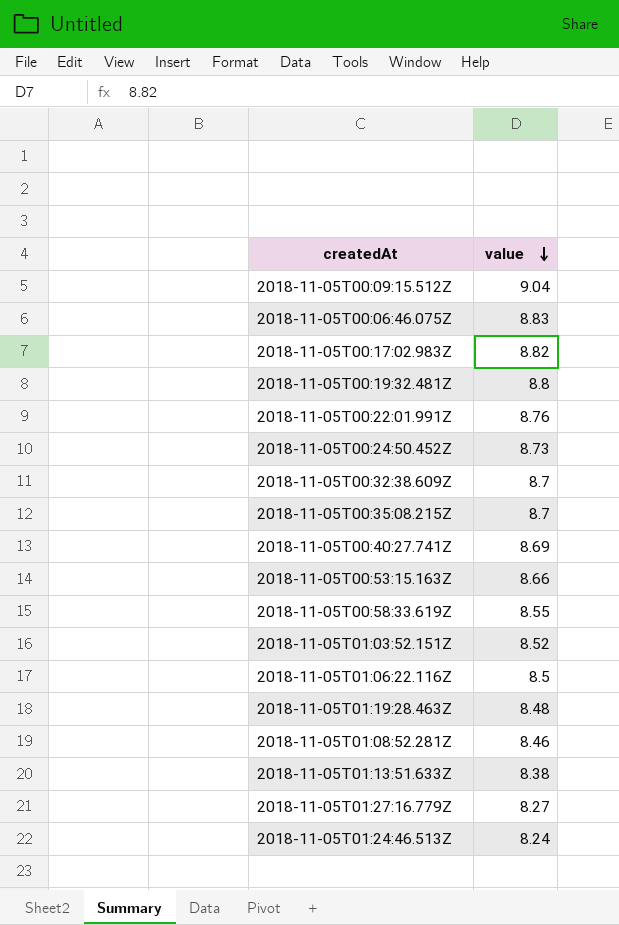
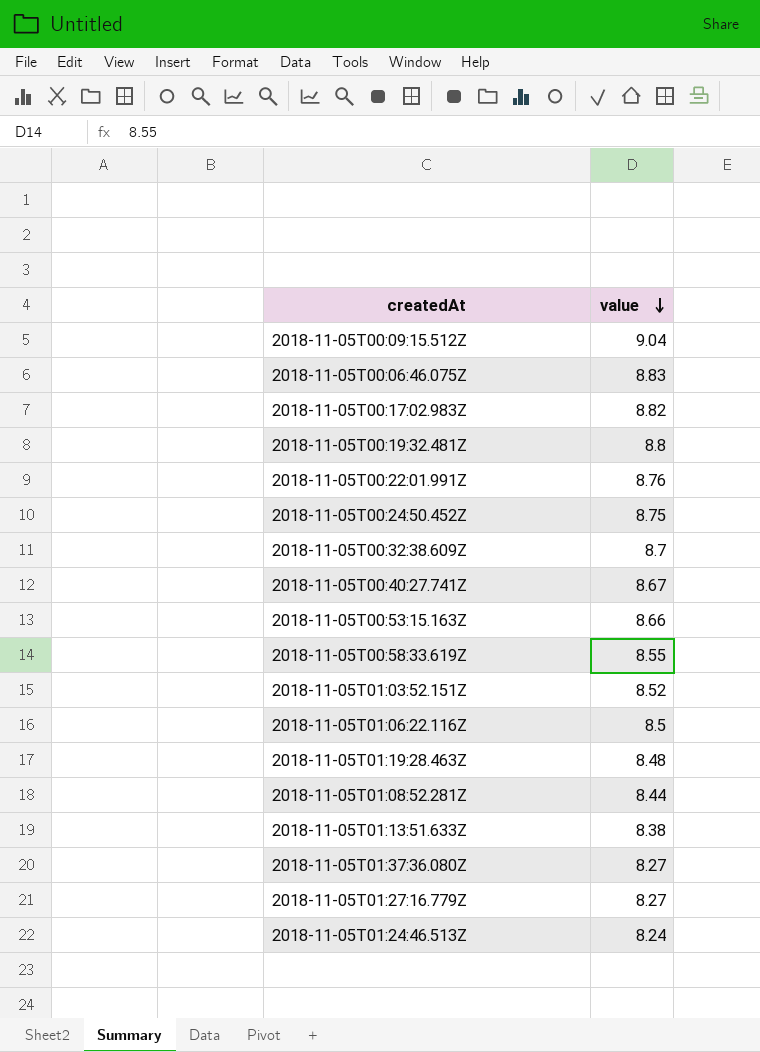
row 2018-11-05T00:35:08.215Z: 8.7 -> none
2018-11-05T00:24:50.452Z | value: 8.73 -> 8.75
2018-11-05T00:40:27.741Z | value: 8.69 -> 8.67
2018-11-05T01:08:52.281Z | value: 8.46 -> 8.44
row 2018-11-05T01:37:36.080Z: none -> 8.27

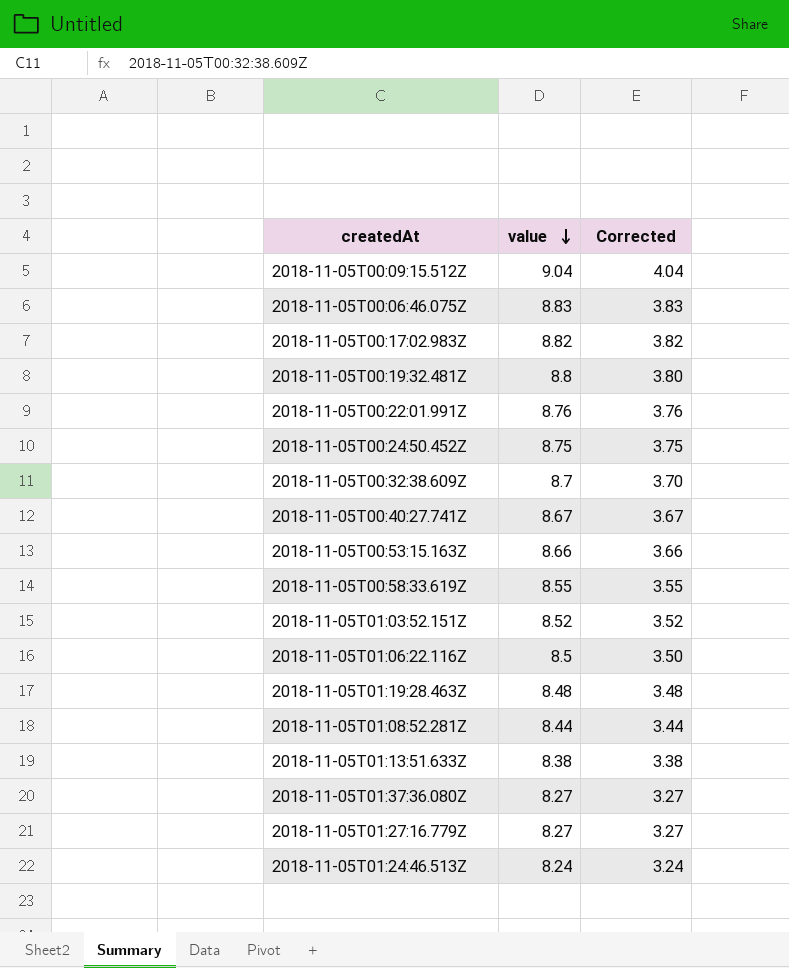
column Corrected | formula: none -> [value] - 5

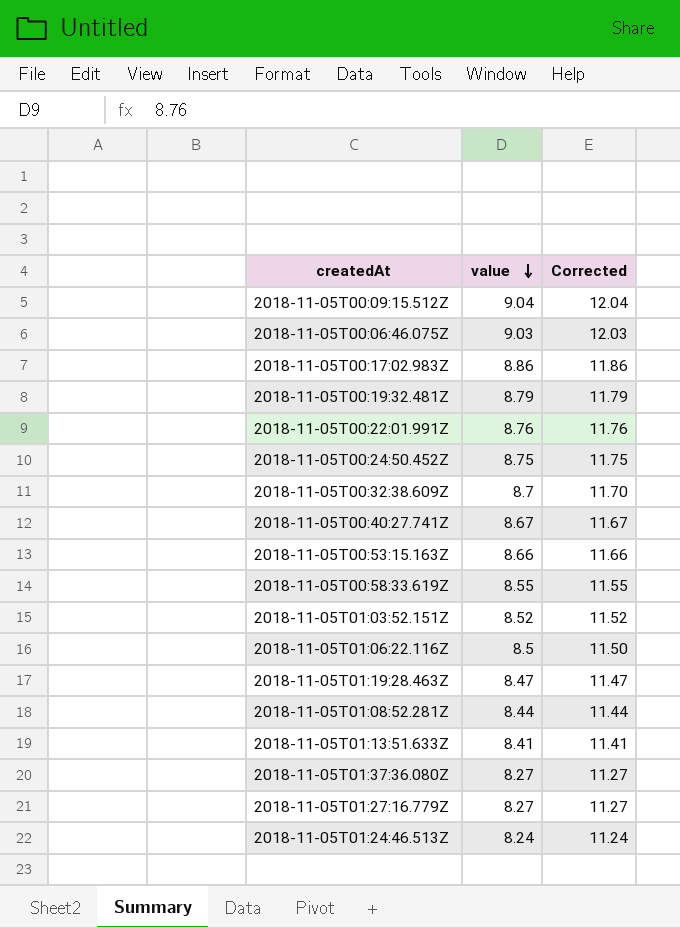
column Corrected | formula: [value] - 5 -> [value] + 3
2018-11-05T00:06:46.075Z | value: 8.83 -> 9.03
2018-11-05T00:17:02.983Z | value: 8.82 -> 8.86
2018-11-05T00:19:32.481Z | value: 8.8 -> 8.79
2018-11-05T01:19:28.463Z | value: 8.48 -> 8.47
2018-11-05T01:13:51.633Z | value: 8.38 -> 8.41

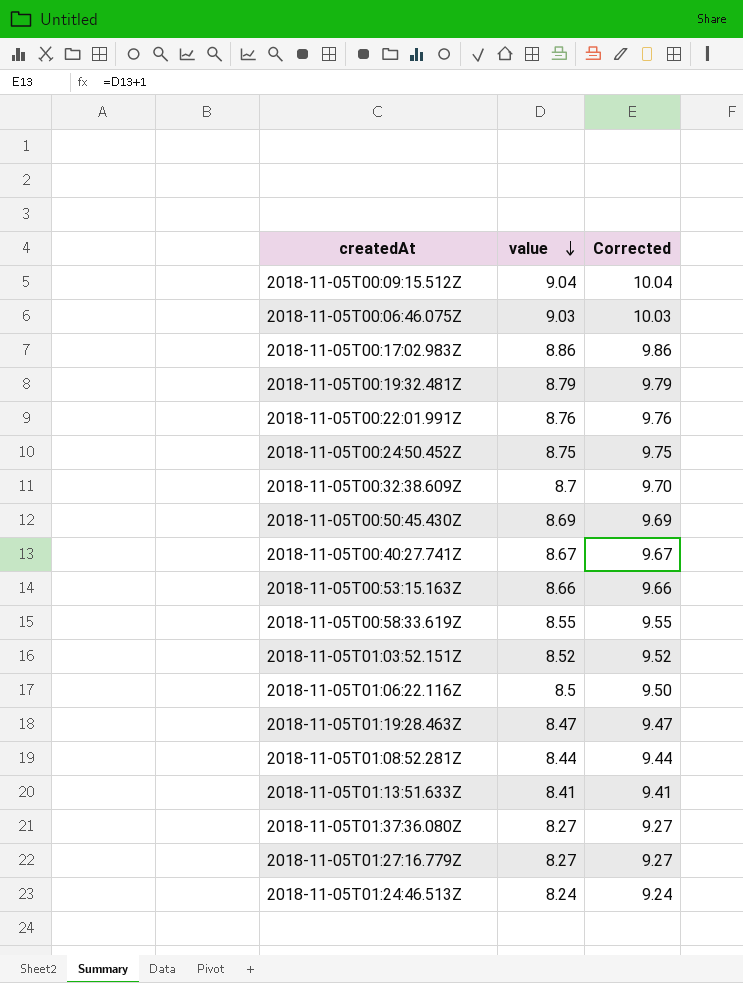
column Corrected | formula: [value] + 3 -> [value] + 1
row 2018-11-05T00:50:45.430Z: none -> 8.69 | 9.69

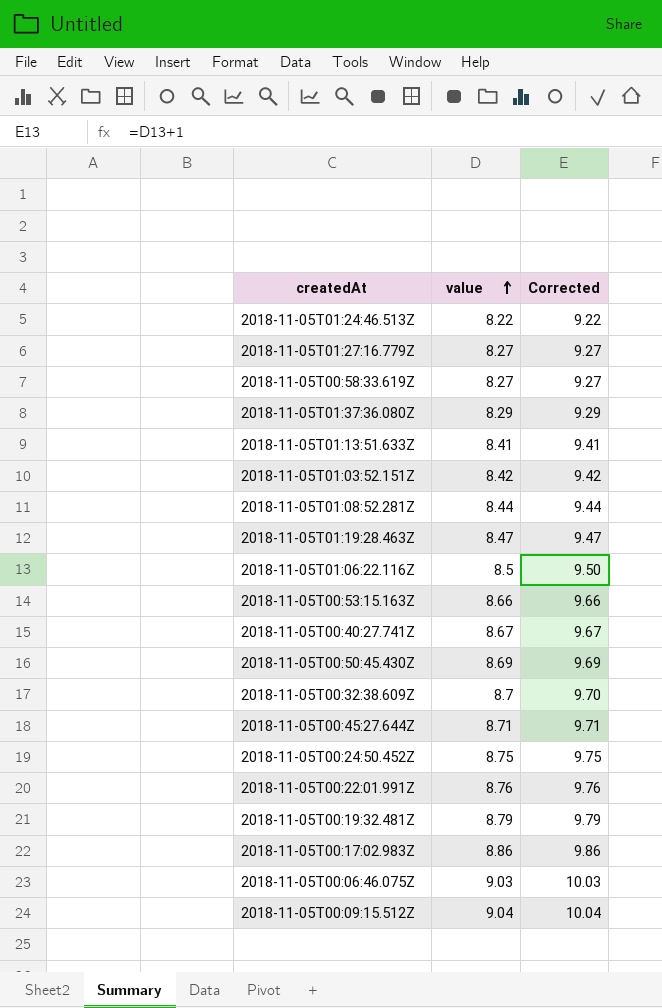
row order: value descending -> value ascending
2018-11-05T01:24:46.513Z | value: 8.24 -> 8.22
2018-11-05T01:24:46.513Z | Corrected: 9.24 -> 9.22
2018-11-05T00:58:33.619Z | value: 8.55 -> 8.27
2018-11-05T00:58:33.619Z | Corrected: 9.55 -> 9.27
2018-11-05T01:37:36.080Z | value: 8.27 -> 8.29
2018-11-05T01:37:36.080Z | Corrected: 9.27 -> 9.29
2018-11-05T01:03:52.151Z | value: 8.52 -> 8.42
2018-11-05T01:03:52.151Z | Corrected: 9.52 -> 9.42
row 2018-11-05T00:45:27.644Z: none -> 8.71 | 9.71

